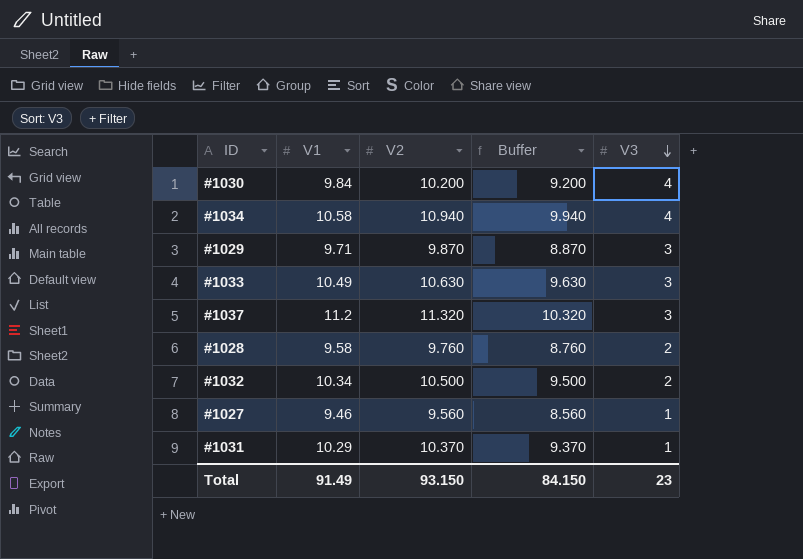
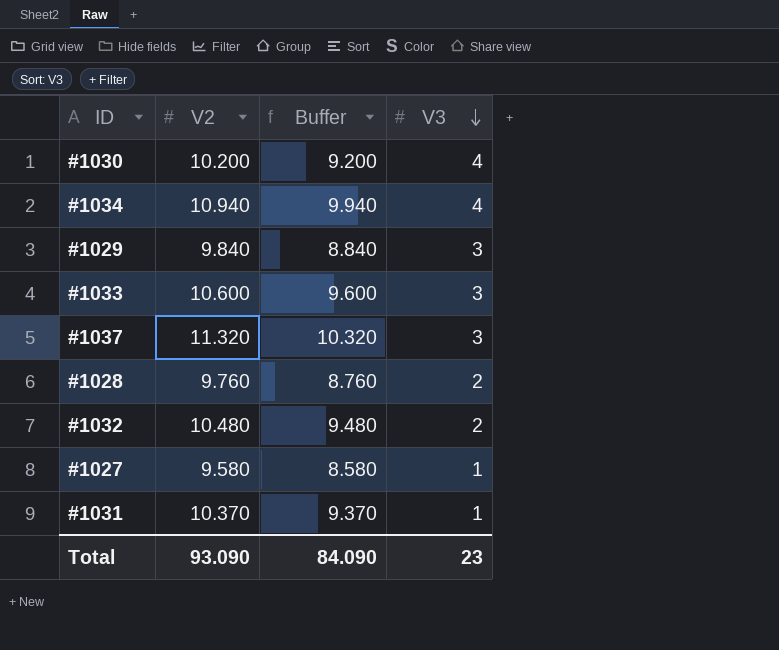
column V1 | position: 2 -> none
#1029 | V2: 9.870 -> 9.840
#1029 | Buffer: 8.870 -> 8.840
#1033 | V2: 10.630 -> 10.600
#1033 | Buffer: 9.630 -> 9.600
#1032 | V2: 10.500 -> 10.480
#1032 | Buffer: 9.500 -> 9.480
#1027 | V2: 9.560 -> 9.580
#1027 | Buffer: 8.560 -> 8.580
Total | V2: 93.150 -> 93.090
Total | Buffer: 84.150 -> 84.090

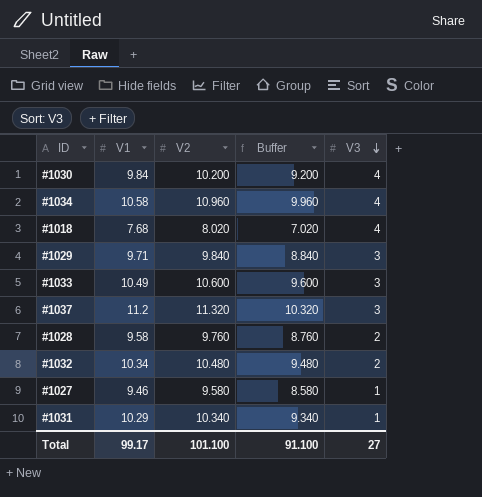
column V1 | position: none -> 2
#1034 | V2: 10.940 -> 10.960
#1034 | Buffer: 9.940 -> 9.960
row #1018: none -> 7.68 | 8.020 | 7.020 | 4
#1031 | V2: 10.370 -> 10.340
#1031 | Buffer: 9.370 -> 9.340
Total | V2: 93.090 -> 101.100
Total | Buffer: 84.090 -> 91.100
Total | V3: 23 -> 27

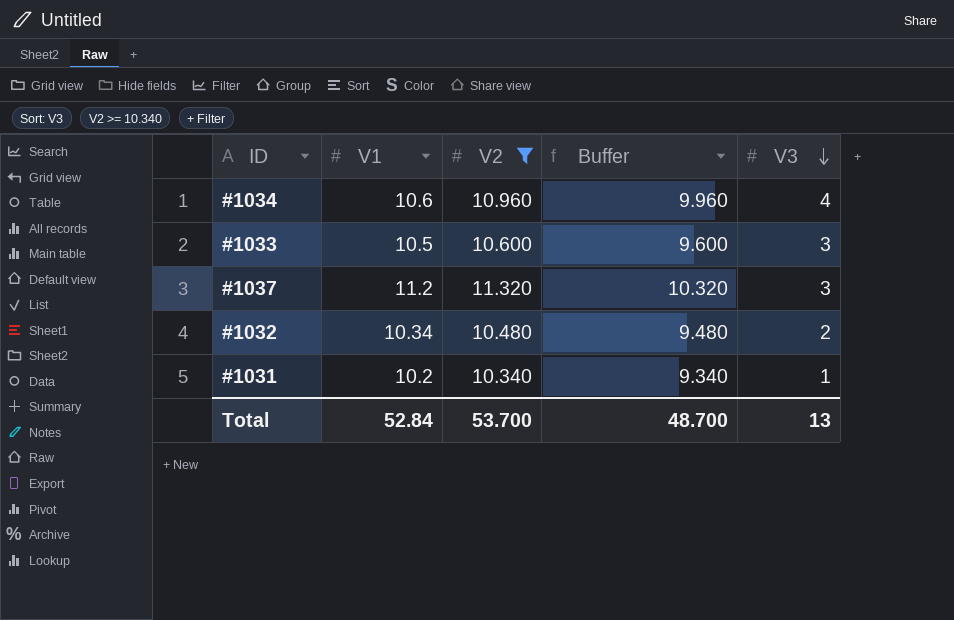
filter: none -> V2 >= 10.340
#1034 | V1: 10.58 -> 10.6
#1033 | V1: 10.49 -> 10.5
#1031 | V1: 10.29 -> 10.2
Total | V1: 99.17 -> 52.84
Total | V2: 101.100 -> 53.700
Total | Buffer: 91.100 -> 48.700
Total | V3: 27 -> 13

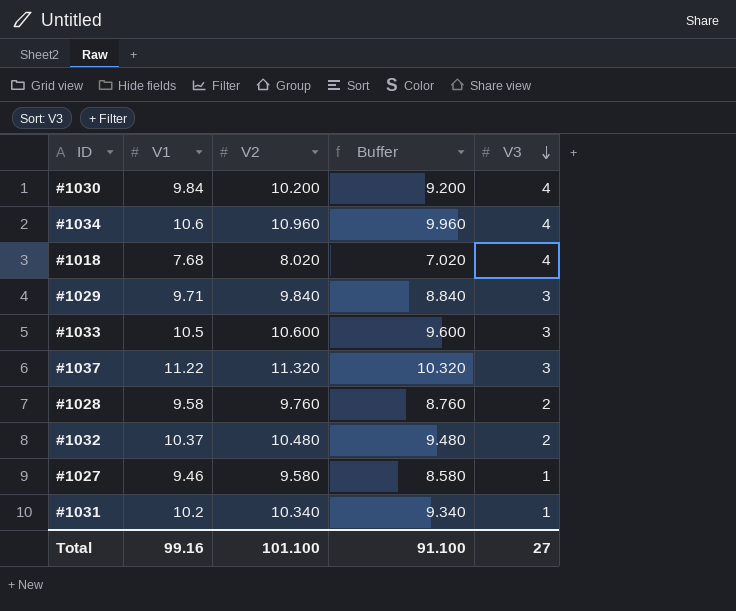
filter: V2 >= 10.340 -> none
#1037 | V1: 11.2 -> 11.22
#1032 | V1: 10.34 -> 10.37
Total | V1: 52.84 -> 99.16
Total | V2: 53.700 -> 101.100
Total | Buffer: 48.700 -> 91.100
Total | V3: 13 -> 27

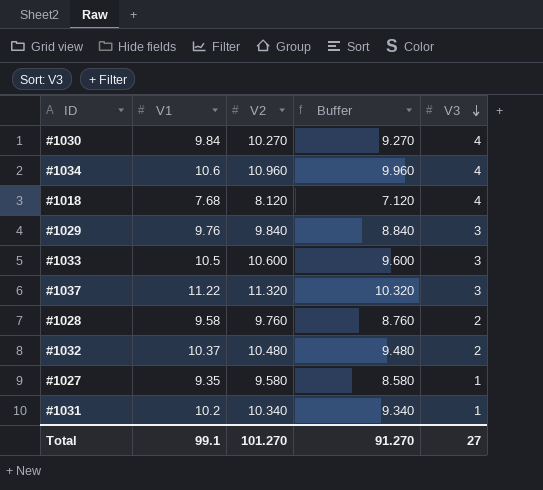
#1030 | V2: 10.200 -> 10.270
#1030 | Buffer: 9.200 -> 9.270
#1018 | V2: 8.020 -> 8.120
#1018 | Buffer: 7.020 -> 7.120
#1029 | V1: 9.71 -> 9.76
#1027 | V1: 9.46 -> 9.35
Total | V1: 99.16 -> 99.1
Total | V2: 101.100 -> 101.270
Total | Buffer: 91.100 -> 91.270

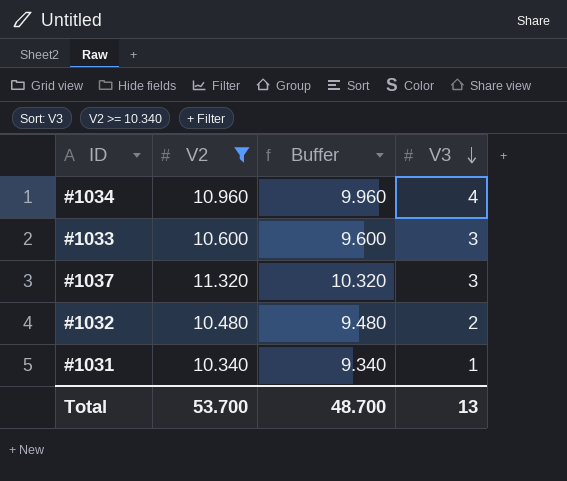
filter: none -> V2 >= 10.340
column V1 | position: 2 -> none
Total | V2: 101.270 -> 53.700
Total | Buffer: 91.270 -> 48.700
Total | V3: 27 -> 13

